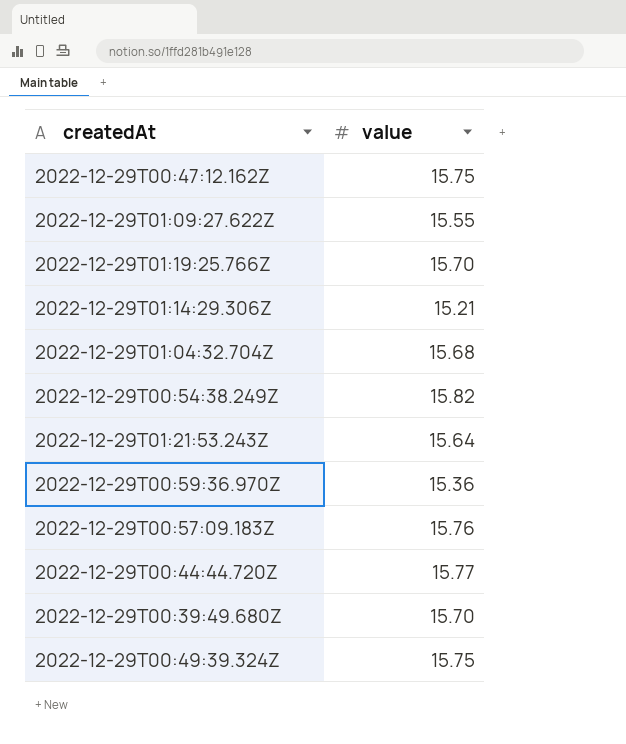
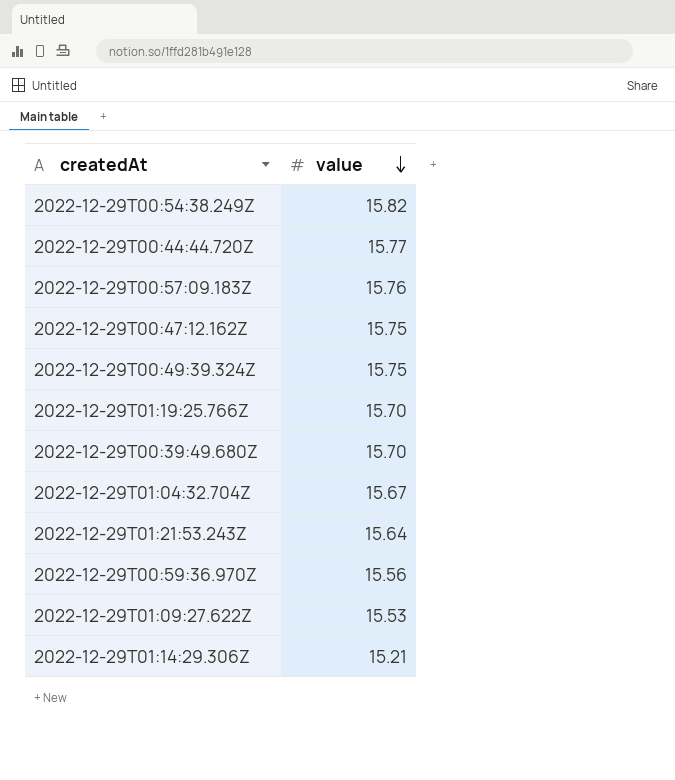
row order: none -> value descending
2022-12-29T01:04:32.704Z | value: 15.68 -> 15.67
2022-12-29T00:59:36.970Z | value: 15.36 -> 15.56
2022-12-29T01:09:27.622Z | value: 15.55 -> 15.53

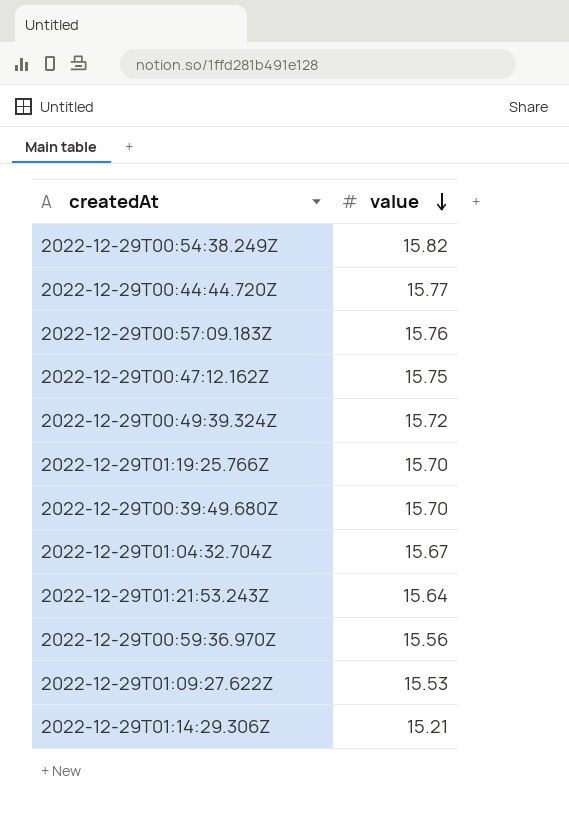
2022-12-29T00:49:39.324Z | value: 15.75 -> 15.72

